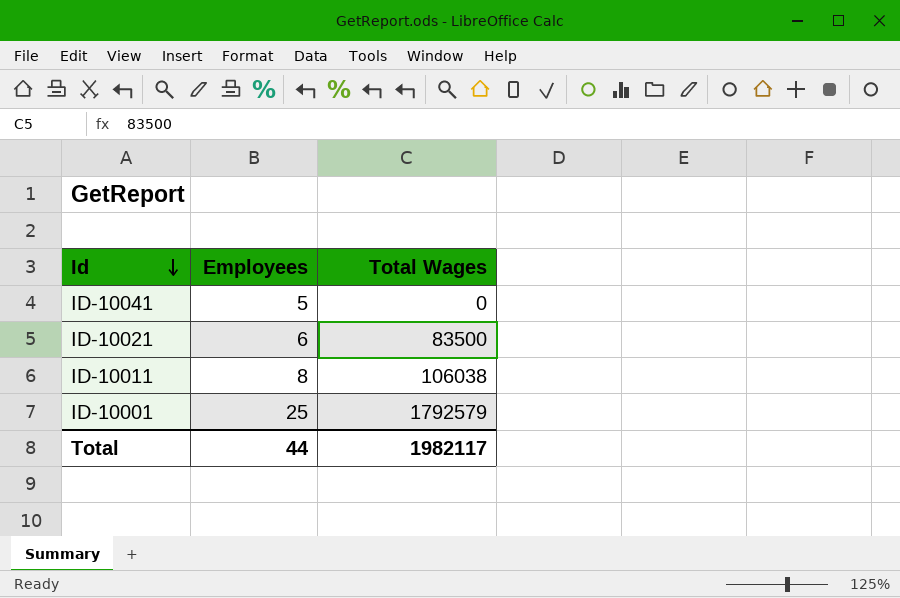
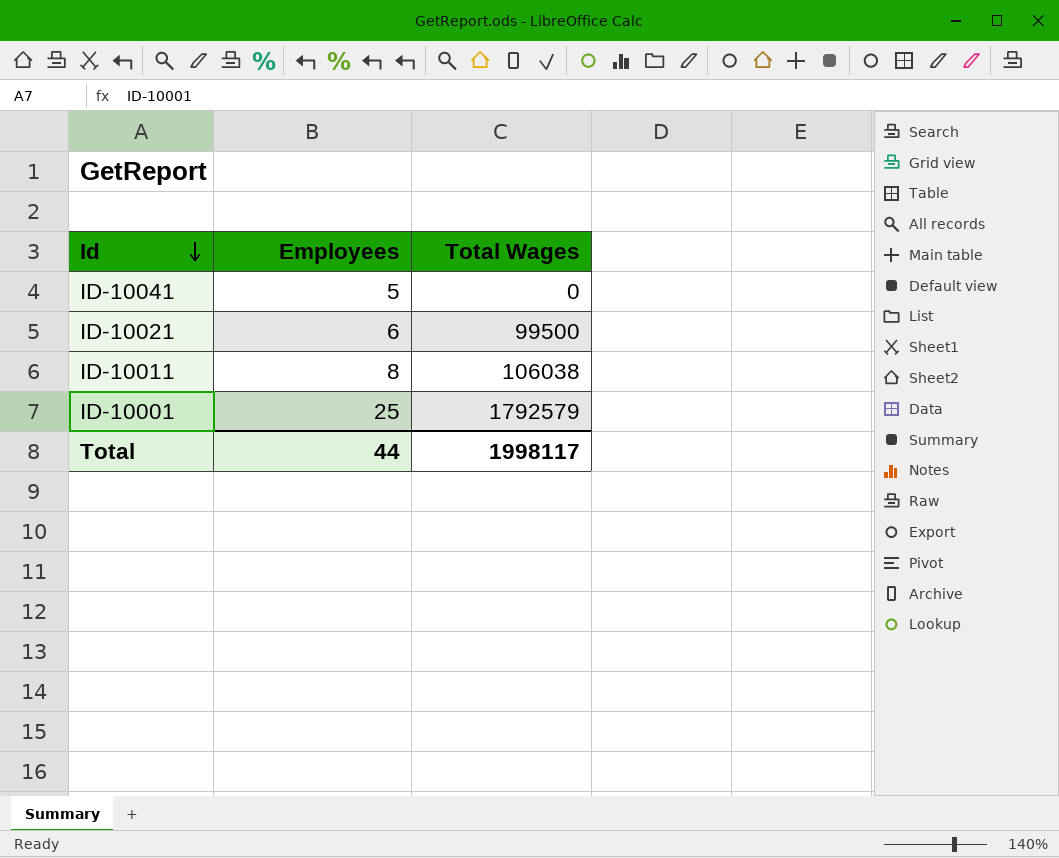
ID-10021 | Total Wages: 83500 -> 99500
Total | Total Wages: 1982117 -> 1998117

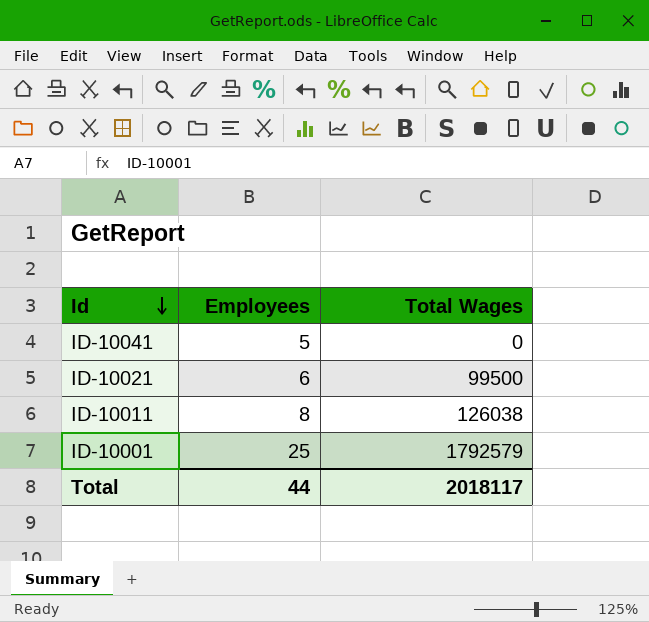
ID-10011 | Total Wages: 106038 -> 126038
Total | Total Wages: 1998117 -> 2018117

